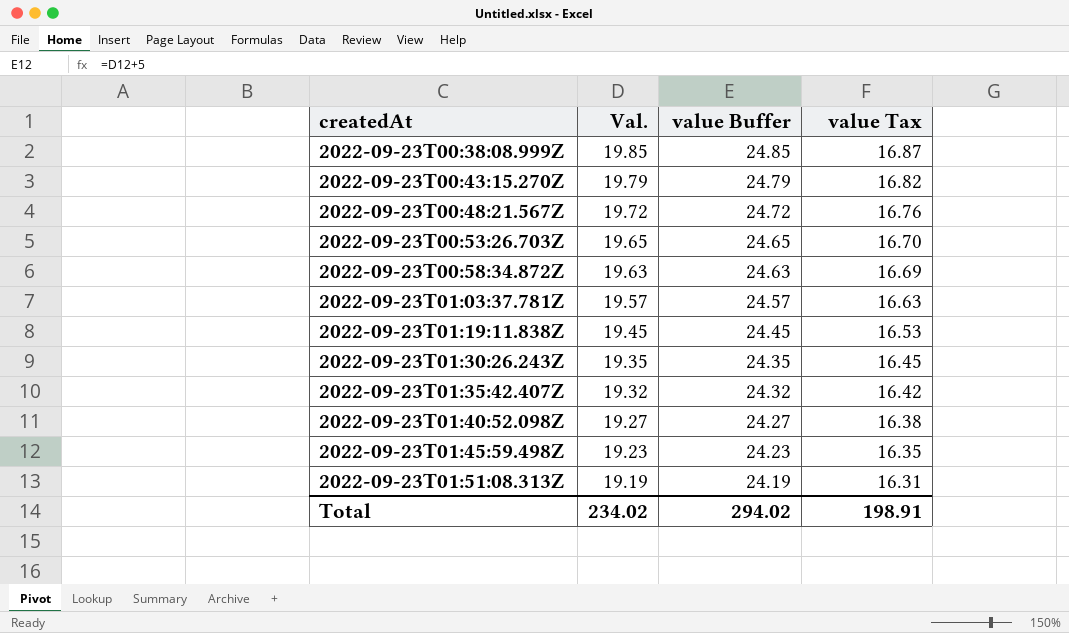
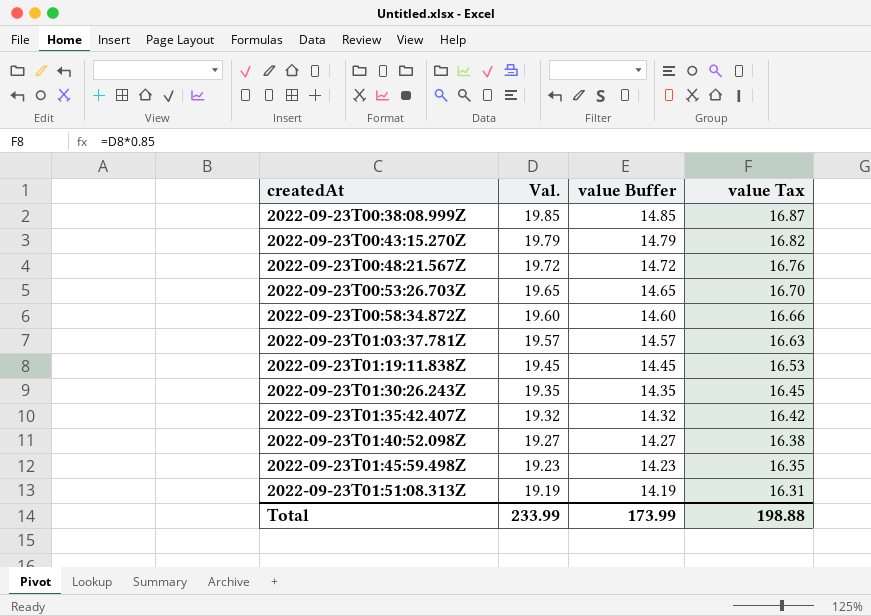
column value Buffer | formula: [Val.] + 5 -> [Val.] - 5
2022-09-23T00:58:34.872Z | Val.: 19.63 -> 19.60
2022-09-23T00:58:34.872Z | value Tax: 16.69 -> 16.66
Total | Val.: 234.02 -> 233.99
Total | value Buffer: 294.02 -> 173.99
Total | value Tax: 198.91 -> 198.88

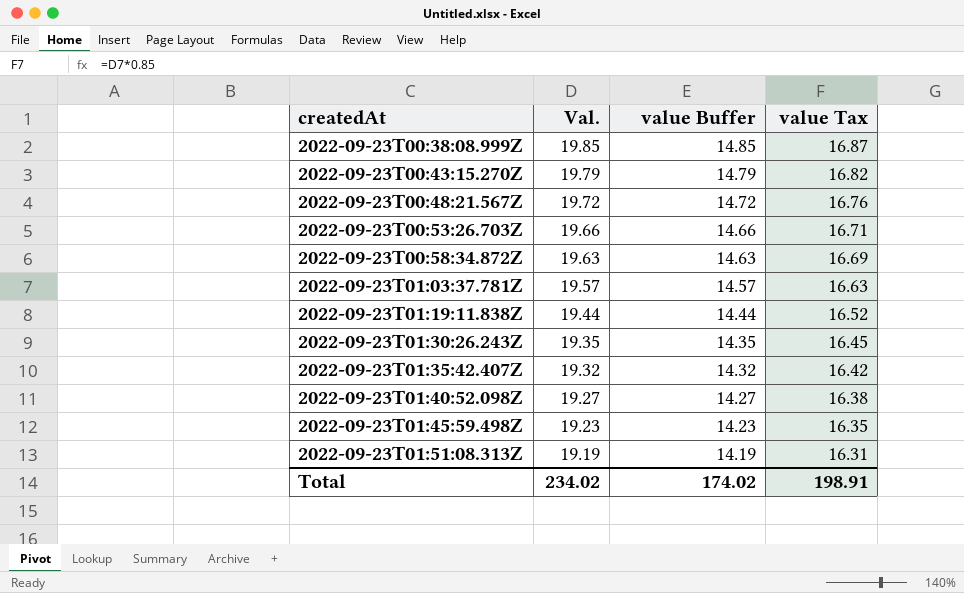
2022-09-23T00:53:26.703Z | Val.: 19.65 -> 19.66
2022-09-23T00:53:26.703Z | value Buffer: 14.65 -> 14.66
2022-09-23T00:53:26.703Z | value Tax: 16.70 -> 16.71
2022-09-23T00:58:34.872Z | Val.: 19.60 -> 19.63
2022-09-23T00:58:34.872Z | value Buffer: 14.60 -> 14.63
2022-09-23T00:58:34.872Z | value Tax: 16.66 -> 16.69
2022-09-23T01:19:11.838Z | Val.: 19.45 -> 19.44
2022-09-23T01:19:11.838Z | value Buffer: 14.45 -> 14.44
2022-09-23T01:19:11.838Z | value Tax: 16.53 -> 16.52
Total | Val.: 233.99 -> 234.02
Total | value Buffer: 173.99 -> 174.02
Total | value Tax: 198.88 -> 198.91

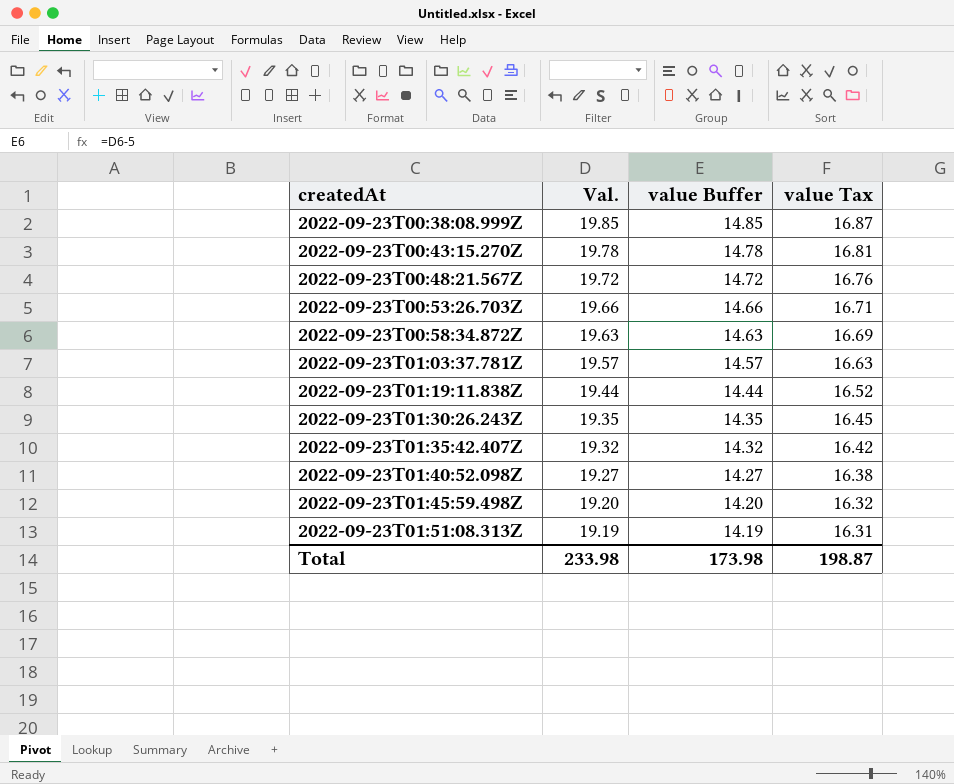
2022-09-23T00:43:15.270Z | Val.: 19.79 -> 19.78
2022-09-23T00:43:15.270Z | value Buffer: 14.79 -> 14.78
2022-09-23T00:43:15.270Z | value Tax: 16.82 -> 16.81
2022-09-23T01:45:59.498Z | Val.: 19.23 -> 19.20
2022-09-23T01:45:59.498Z | value Buffer: 14.23 -> 14.20
2022-09-23T01:45:59.498Z | value Tax: 16.35 -> 16.32
Total | Val.: 234.02 -> 233.98
Total | value Buffer: 174.02 -> 173.98
Total | value Tax: 198.91 -> 198.87

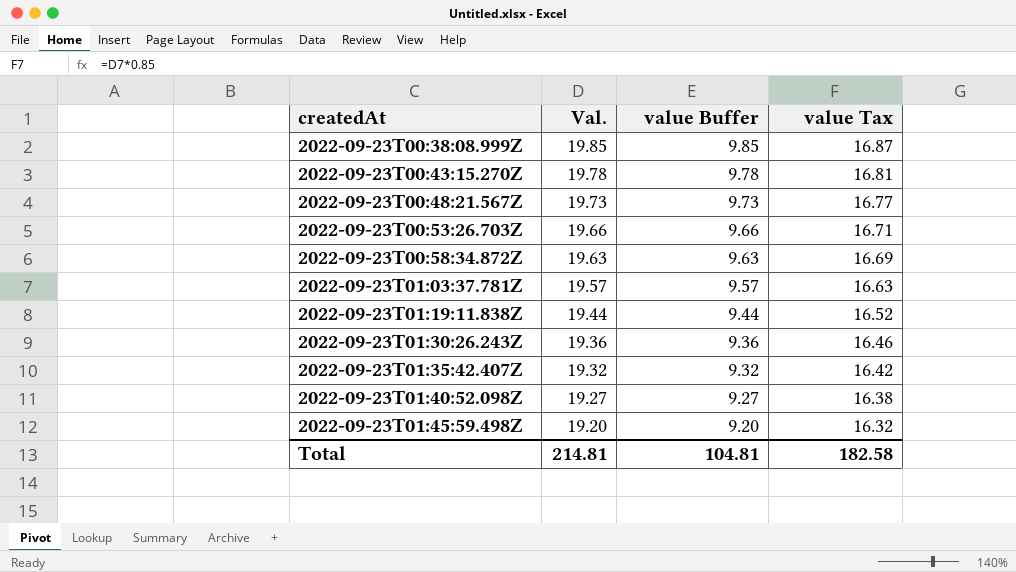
column value Buffer | formula: [Val.] - 5 -> [Val.] - 10
row 2022-09-23T01:51:08.313Z: 19.19 | 14.19 | 16.31 -> none
2022-09-23T00:48:21.567Z | Val.: 19.72 -> 19.73
2022-09-23T00:48:21.567Z | value Tax: 16.76 -> 16.77
2022-09-23T01:30:26.243Z | Val.: 19.35 -> 19.36
2022-09-23T01:30:26.243Z | value Tax: 16.45 -> 16.46
Total | Val.: 233.98 -> 214.81
Total | value Buffer: 173.98 -> 104.81
Total | value Tax: 198.87 -> 182.58

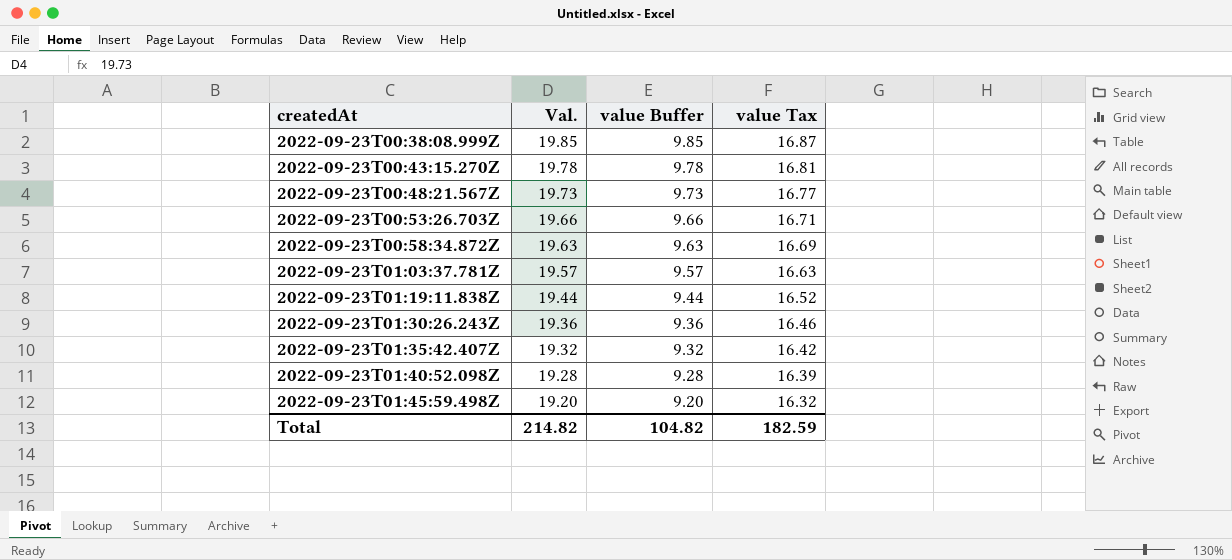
2022-09-23T01:40:52.098Z | Val.: 19.27 -> 19.28
2022-09-23T01:40:52.098Z | value Buffer: 9.27 -> 9.28
2022-09-23T01:40:52.098Z | value Tax: 16.38 -> 16.39
Total | Val.: 214.81 -> 214.82
Total | value Buffer: 104.81 -> 104.82
Total | value Tax: 182.58 -> 182.59

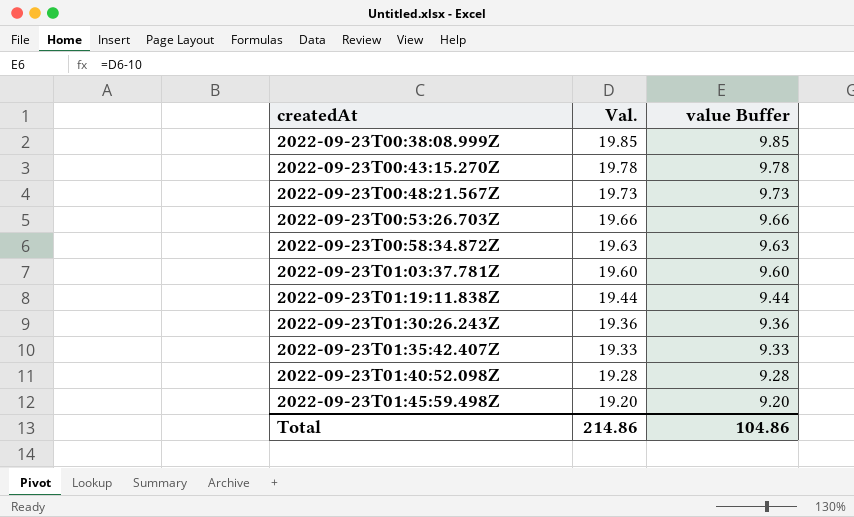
column value Tax | formula: [Val.] * 0.85 -> none
2022-09-23T01:03:37.781Z | Val.: 19.57 -> 19.60
2022-09-23T01:03:37.781Z | value Buffer: 9.57 -> 9.60
2022-09-23T01:35:42.407Z | Val.: 19.32 -> 19.33
2022-09-23T01:35:42.407Z | value Buffer: 9.32 -> 9.33
Total | Val.: 214.82 -> 214.86
Total | value Buffer: 104.82 -> 104.86

